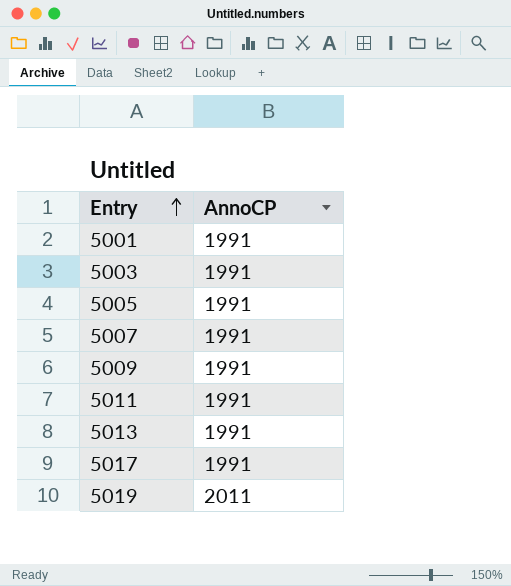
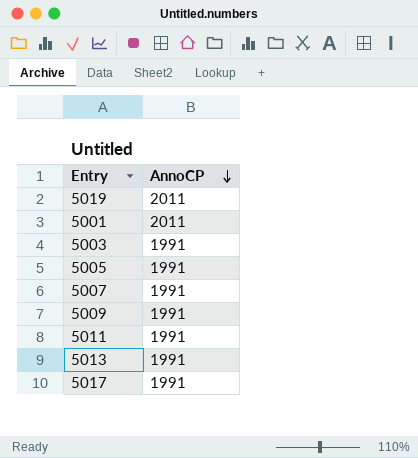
row order: Entry ascending -> AnnoCP descending
5001 | AnnoCP: 1991 -> 2011

